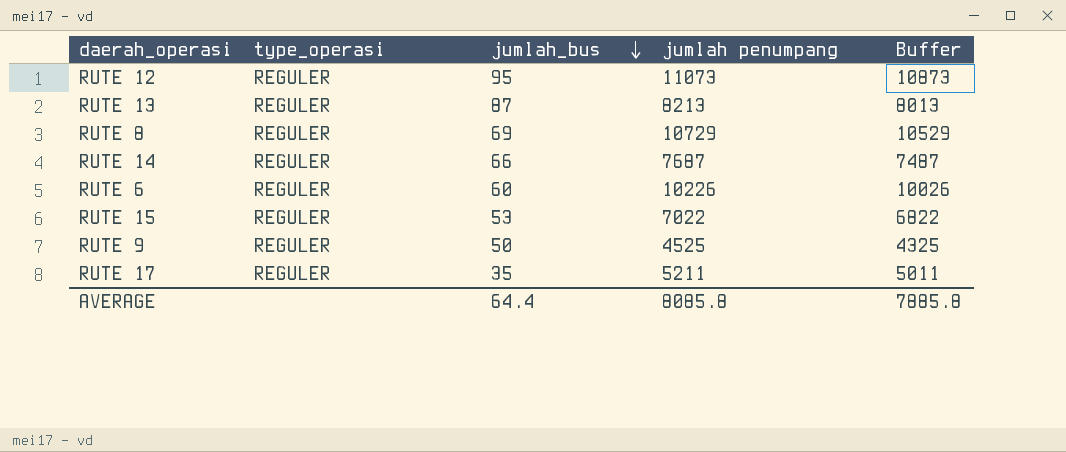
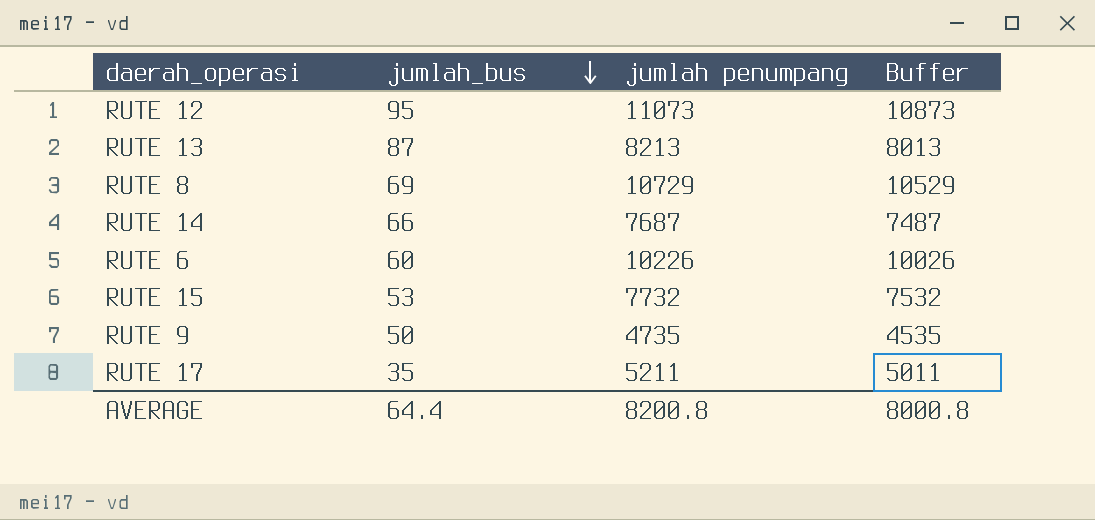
column type_operasi | position: 2 -> none
RUTE 15 | jumlah penumpang: 7022 -> 7732
RUTE 15 | Buffer: 6822 -> 7532
RUTE 9 | jumlah penumpang: 4525 -> 4735
RUTE 9 | Buffer: 4325 -> 4535
AVERAGE | jumlah penumpang: 8085.8 -> 8200.8
AVERAGE | Buffer: 7885.8 -> 8000.8

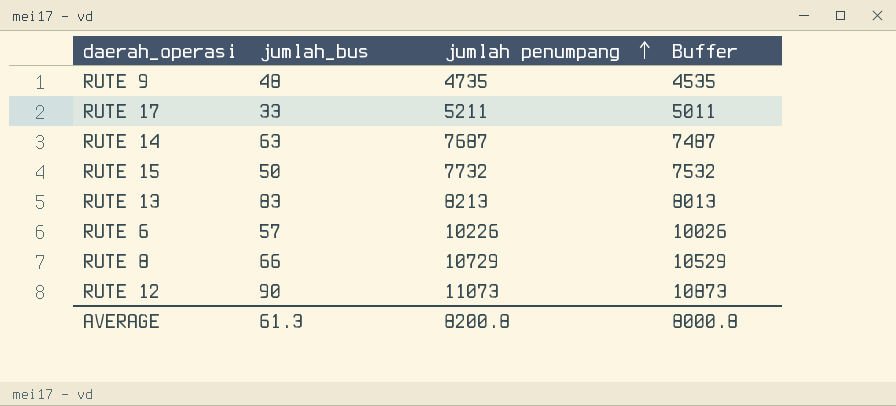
row order: jumlah_bus descending -> jumlah penumpang ascending
RUTE 9 | jumlah_bus: 50 -> 48
RUTE 17 | jumlah_bus: 35 -> 33
RUTE 14 | jumlah_bus: 66 -> 63
RUTE 15 | jumlah_bus: 53 -> 50
RUTE 13 | jumlah_bus: 87 -> 83
RUTE 6 | jumlah_bus: 60 -> 57
RUTE 8 | jumlah_bus: 69 -> 66
RUTE 12 | jumlah_bus: 95 -> 90
AVERAGE | jumlah_bus: 64.4 -> 61.3

